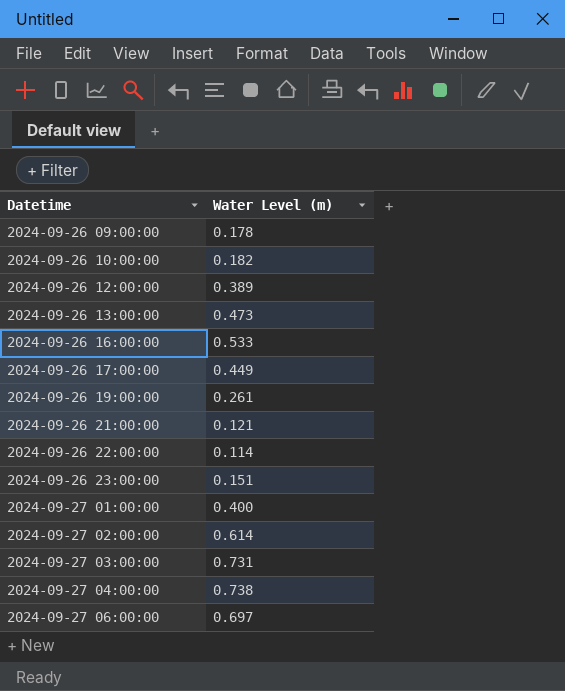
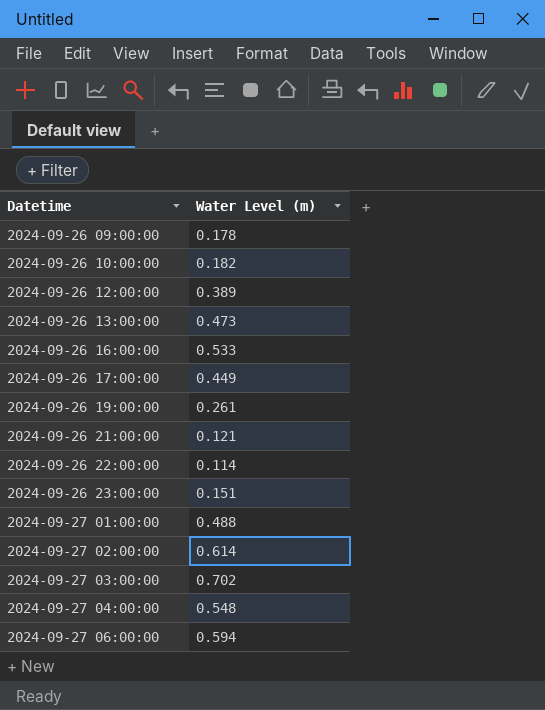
2024-09-27 01:00:00 | Water Level (m): 0.400 -> 0.488
2024-09-27 03:00:00 | Water Level (m): 0.731 -> 0.702
2024-09-27 04:00:00 | Water Level (m): 0.738 -> 0.548
2024-09-27 06:00:00 | Water Level (m): 0.697 -> 0.594

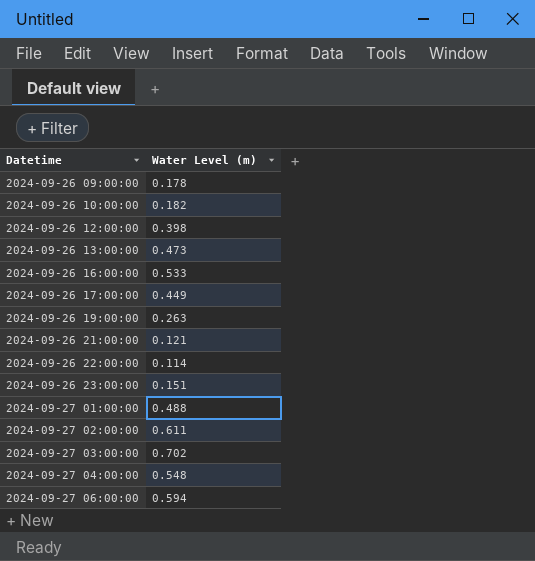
2024-09-26 12:00:00 | Water Level (m): 0.389 -> 0.398
2024-09-26 19:00:00 | Water Level (m): 0.261 -> 0.263
2024-09-27 02:00:00 | Water Level (m): 0.614 -> 0.611

